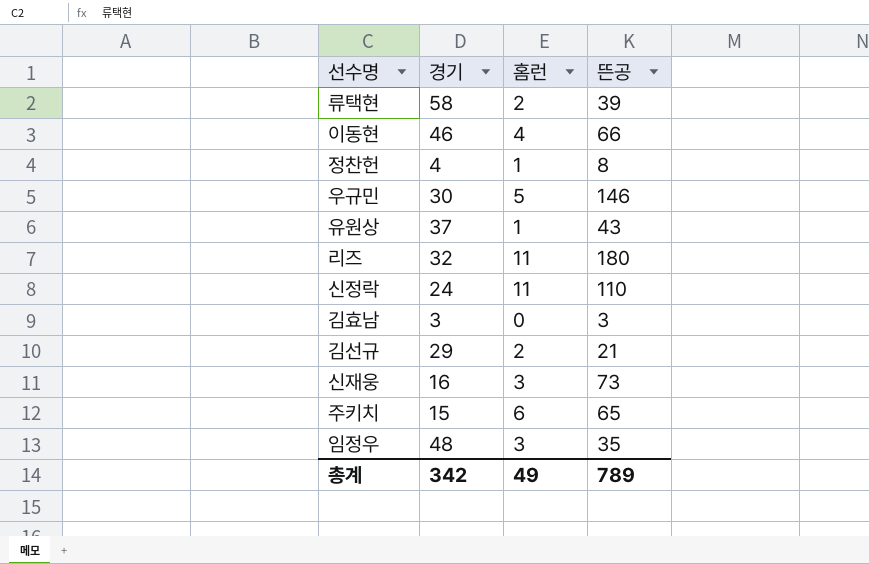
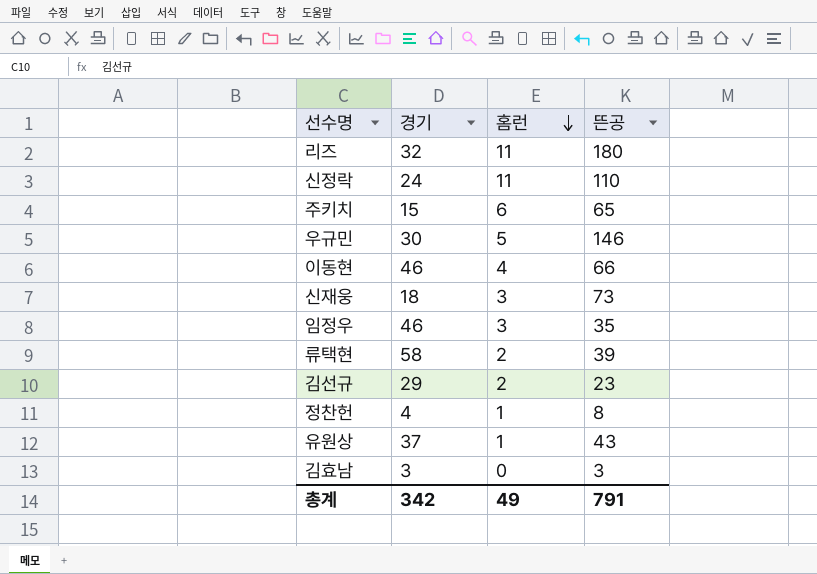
row order: none -> 홈런 descending
신재웅 | 경기: 16 -> 18
임정우 | 경기: 48 -> 46
김선규 | 뜬공: 21 -> 23
총계 | 뜬공: 789 -> 791

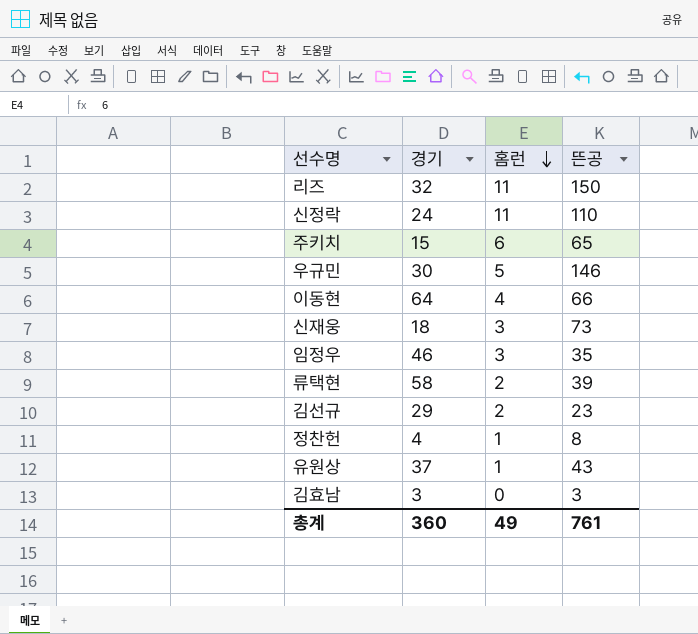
리즈 | 뜬공: 180 -> 150
이동현 | 경기: 46 -> 64
총계 | 경기: 342 -> 360
총계 | 뜬공: 791 -> 761

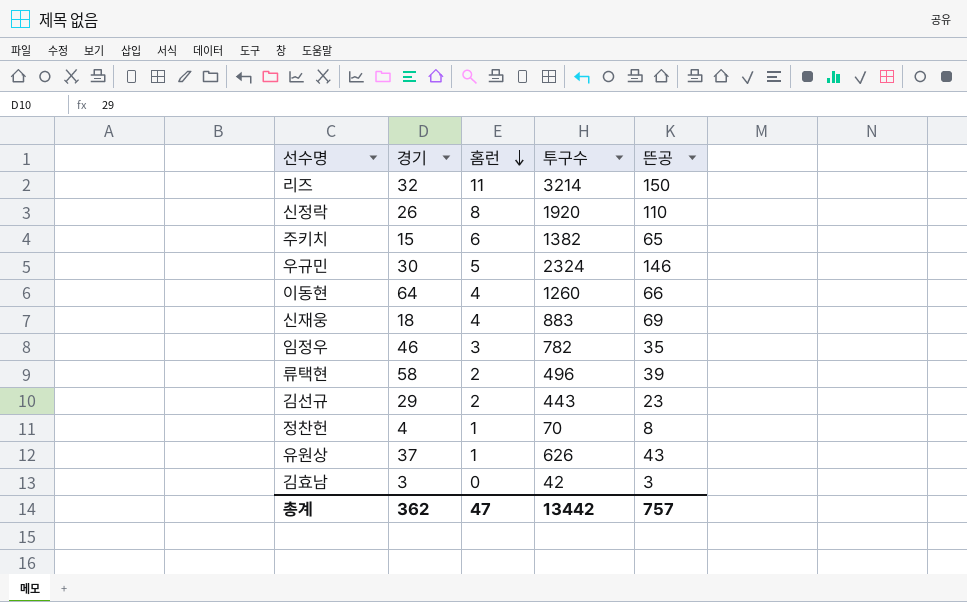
column 투구수 | position: none -> 4
신정락 | 경기: 24 -> 26
신정락 | 홈런: 11 -> 8
신재웅 | 홈런: 3 -> 4
신재웅 | 뜬공: 73 -> 69
총계 | 경기: 360 -> 362
총계 | 홈런: 49 -> 47
총계 | 뜬공: 761 -> 757

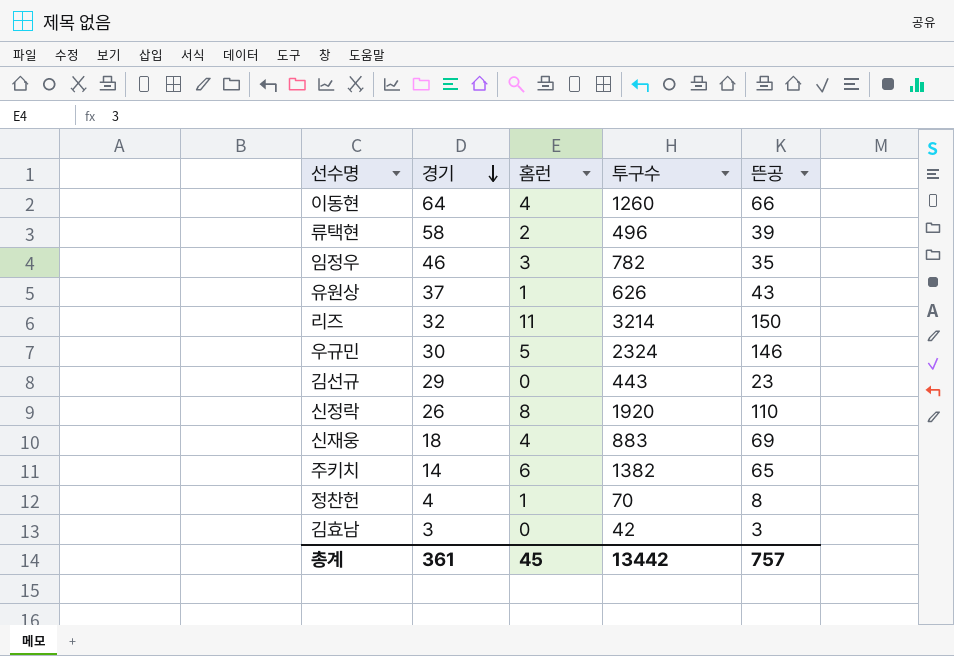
row order: 홈런 descending -> 경기 descending
김선규 | 홈런: 2 -> 0
주키치 | 경기: 15 -> 14
총계 | 경기: 362 -> 361
총계 | 홈런: 47 -> 45

